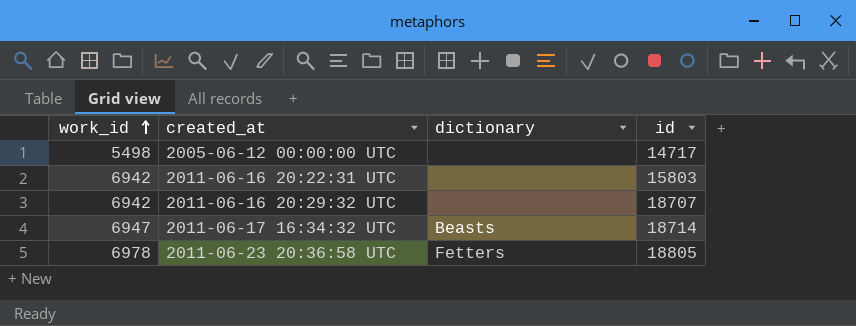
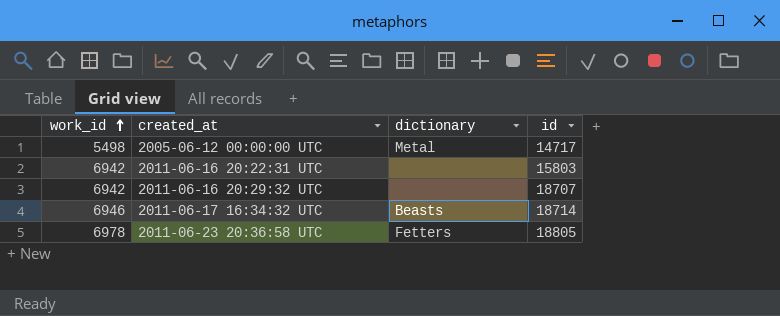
2005-06-12 00:00:00 UTC | dictionary: none -> Metal
2011-06-17 16:34:32 UTC | work_id: 6947 -> 6946

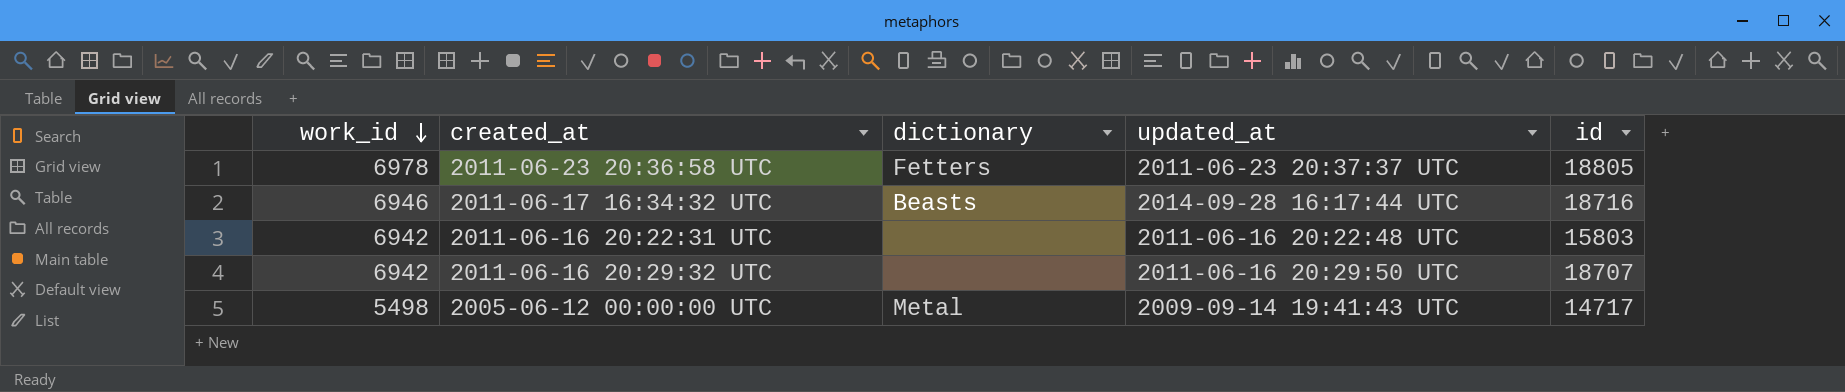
row order: work_id ascending -> work_id descending
column updated_at | position: none -> 4
2011-06-17 16:34:32 UTC | id: 18714 -> 18716

